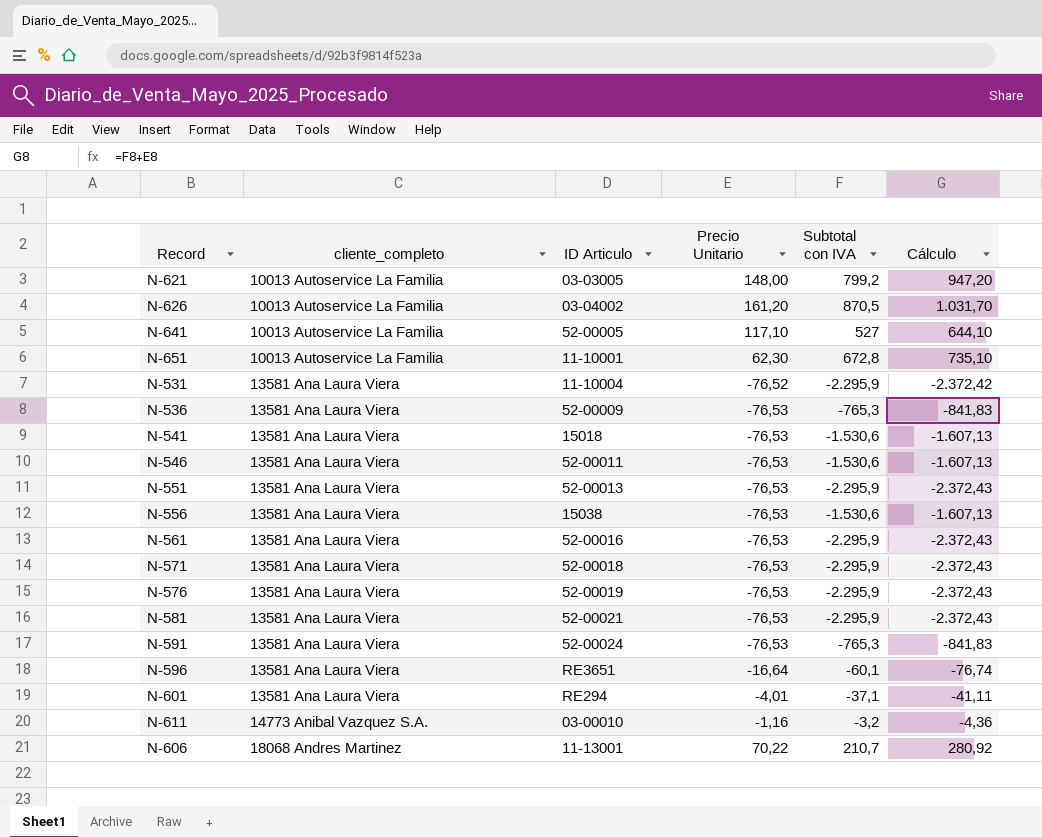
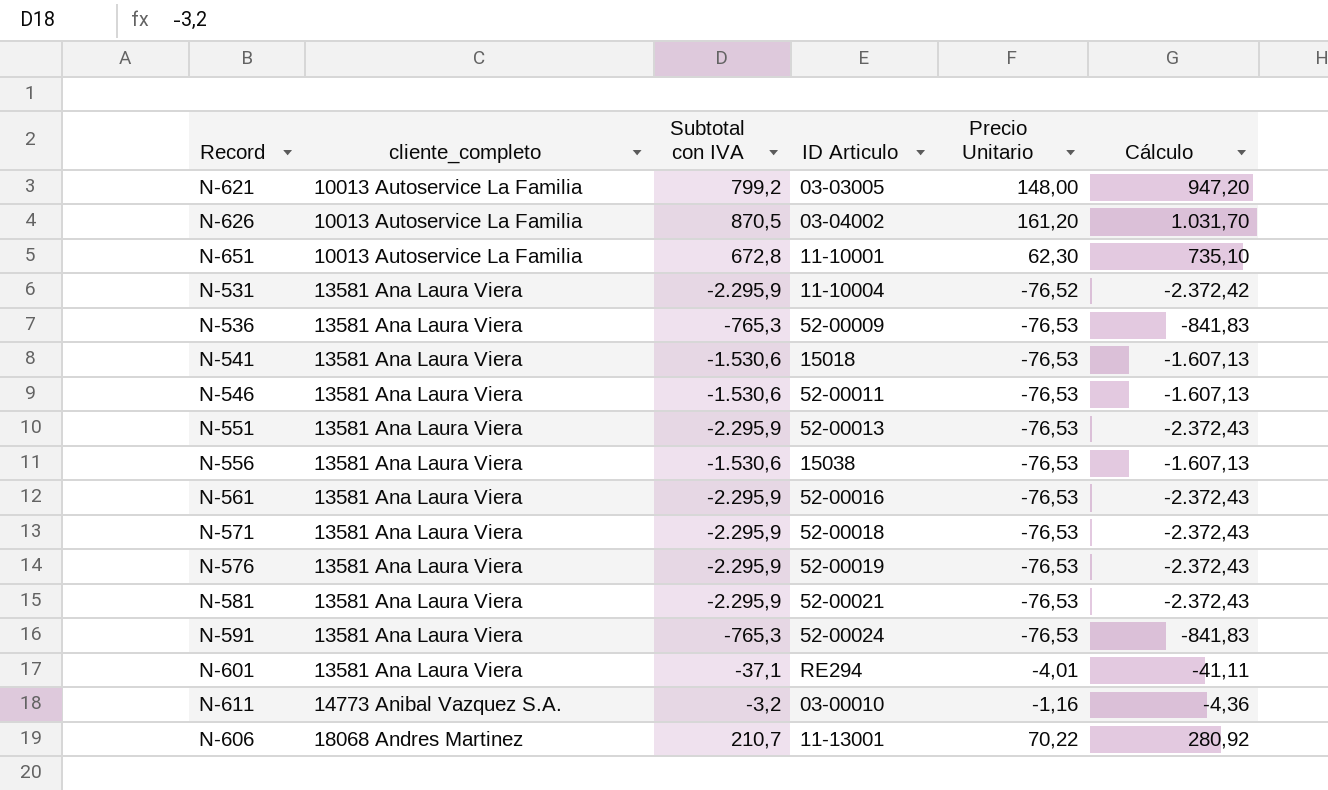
column Subtotal con IVA | position: 5 -> 3
row N-641: 10013 Autoservice La Familia | 52-00005 | 117,10 | 527 | 644,10 -> none
row N-596: 13581 Ana Laura Viera | RE3651 | -16,64 | -60,1 | -76,74 -> none

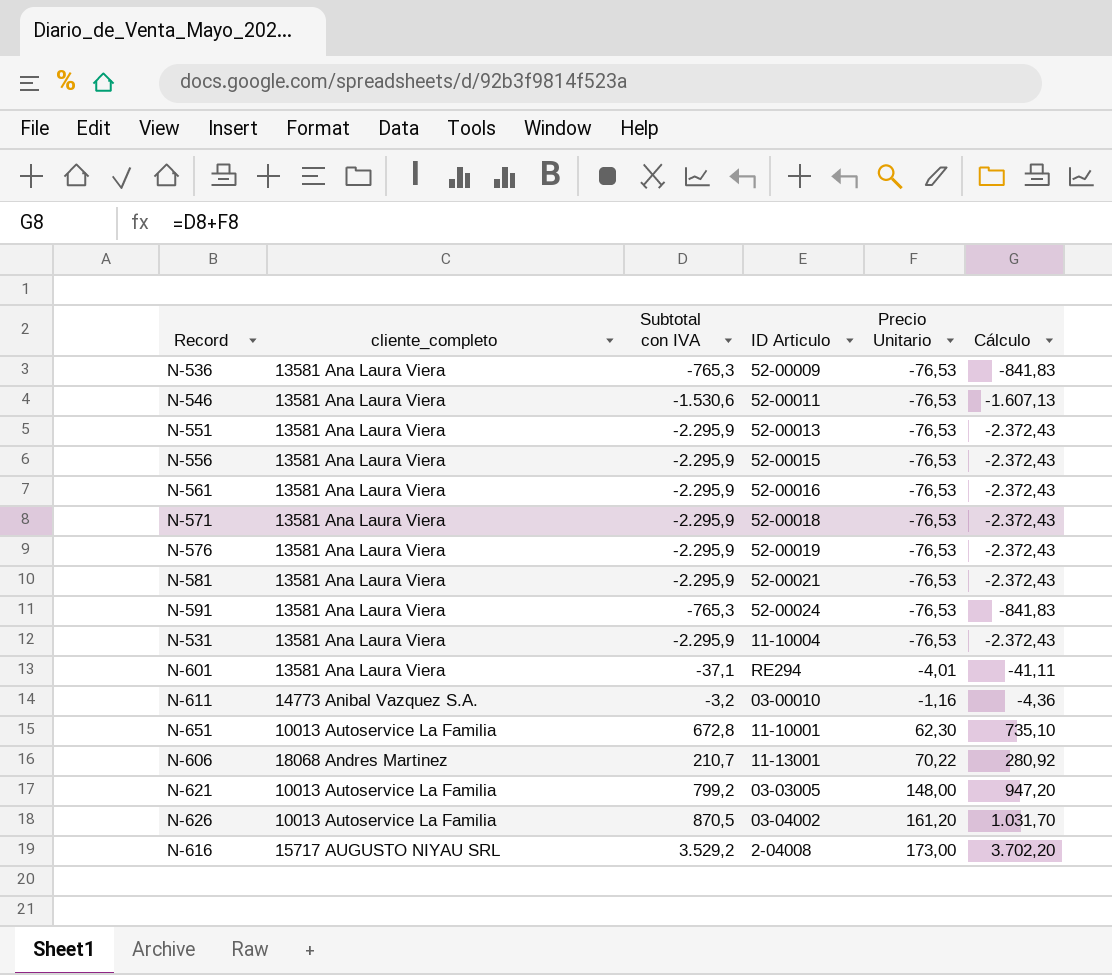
row order: cliente_completo ascending -> Precio Unitario ascending
row N-541: 13581 Ana Laura Viera | -1.530,6 | 15018 | -76,53 | -1.607,13 -> none
N-556 | Subtotal con IVA: -1.530,6 -> -2.295,9
N-556 | ID Articulo: 15038 -> 52-00015
N-556 | Cálculo: -1.607,13 -> -2.372,43
N-531 | Precio Unitario: -76,52 -> -76,53
N-531 | Cálculo: -2.372,42 -> -2.372,43
row N-616: none -> 15717 AUGUSTO NIYAU SRL | 3.529,2 | 2-04008 | 173,00 | 3.702,20

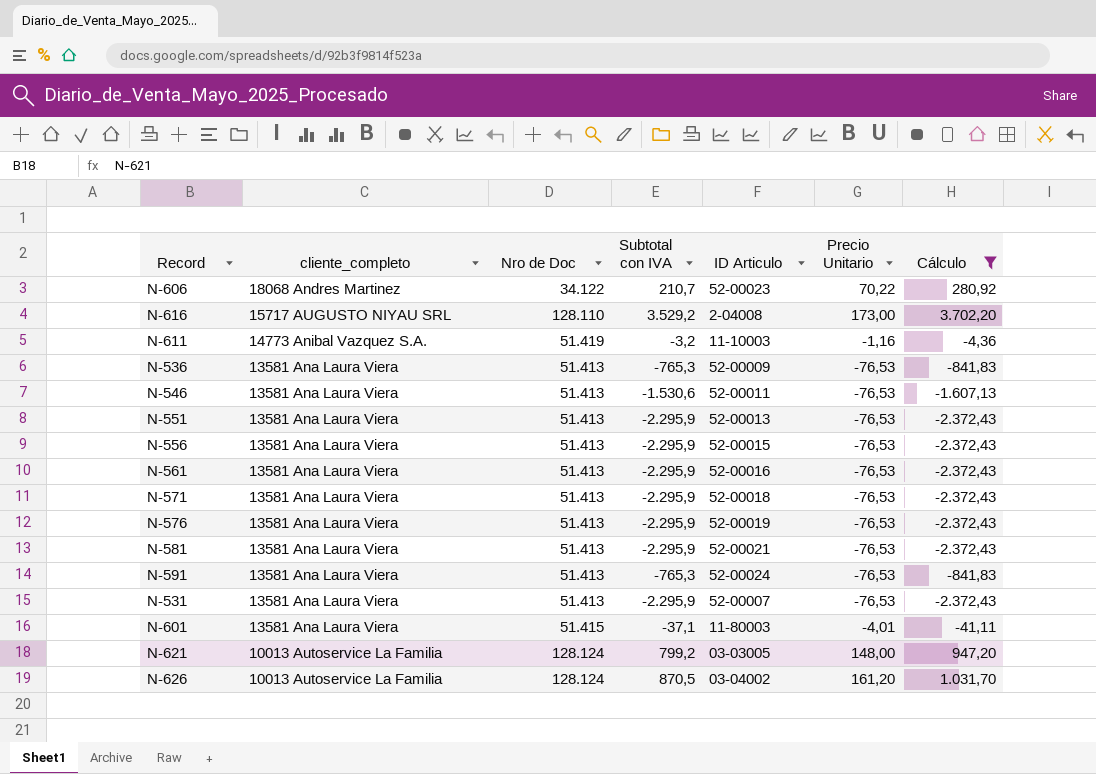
filter: none -> Cálculo != 735,10
row order: Precio Unitario ascending -> cliente_completo descending
column Nro de Doc | position: none -> 3
N-606 | ID Articulo: 11-13001 -> 52-00023
N-611 | ID Articulo: 03-00010 -> 11-10003
N-531 | ID Articulo: 11-10004 -> 52-00007
N-601 | ID Articulo: RE294 -> 11-80003

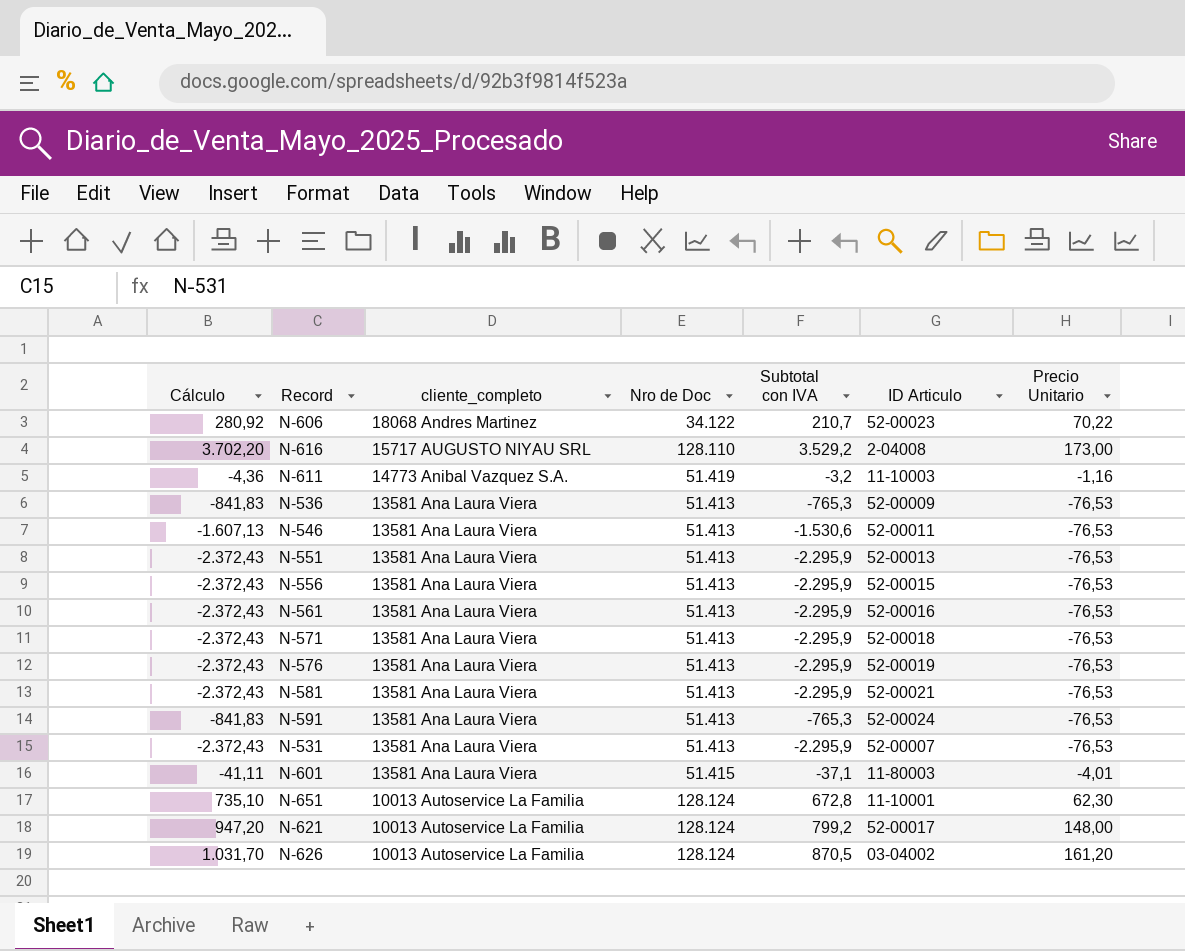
filter: Cálculo != 735,10 -> none
column Cálculo | position: 7 -> 1
N-621 | ID Articulo: 03-03005 -> 52-00017

